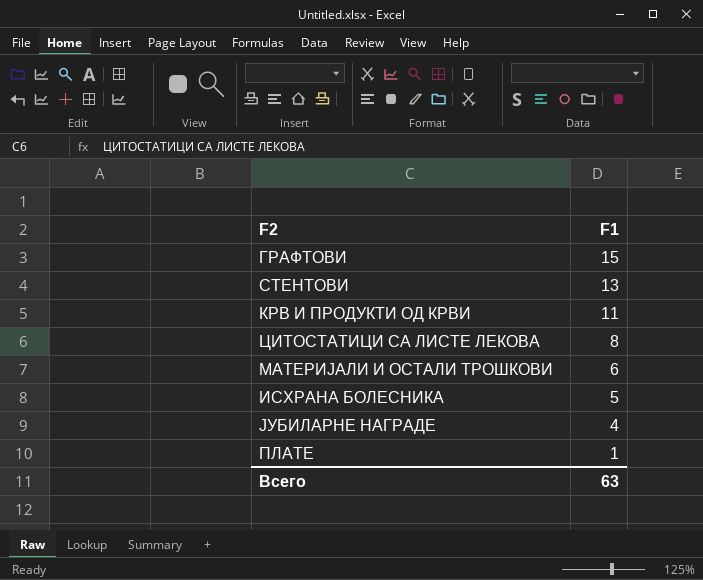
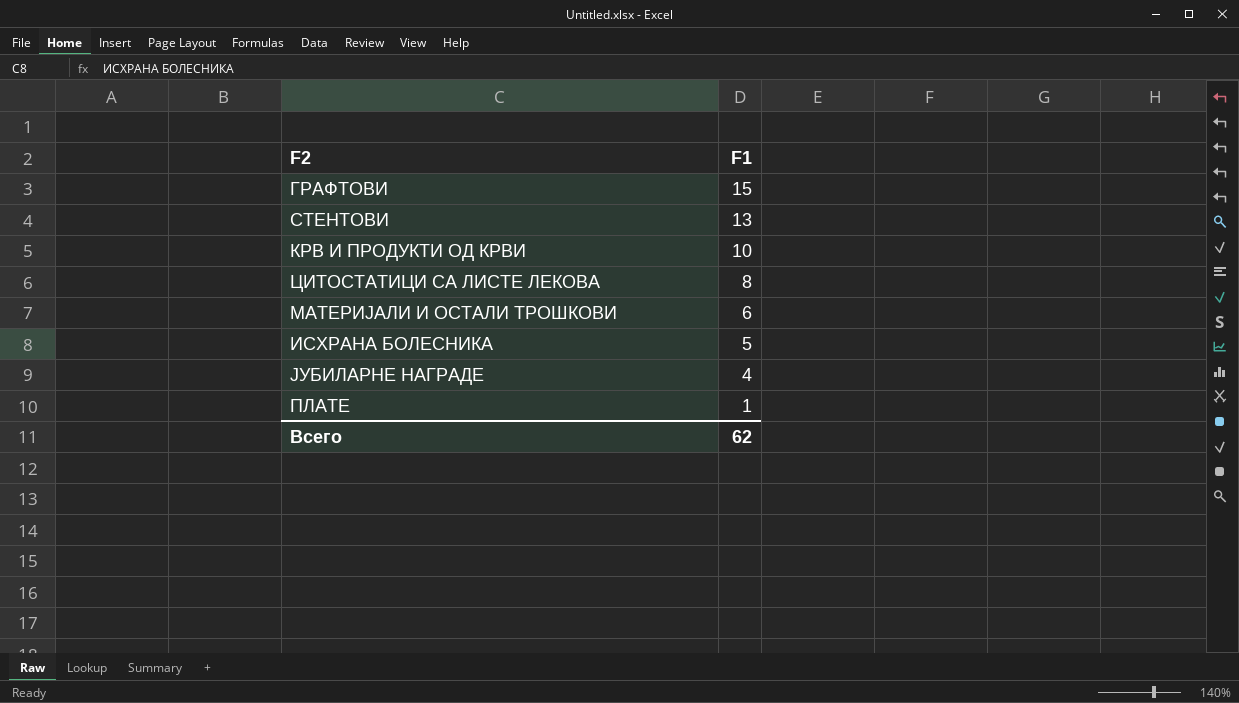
КРВ И ПРОДУКТИ ОД КРВИ | F1: 11 -> 10
Всего | F1: 63 -> 62

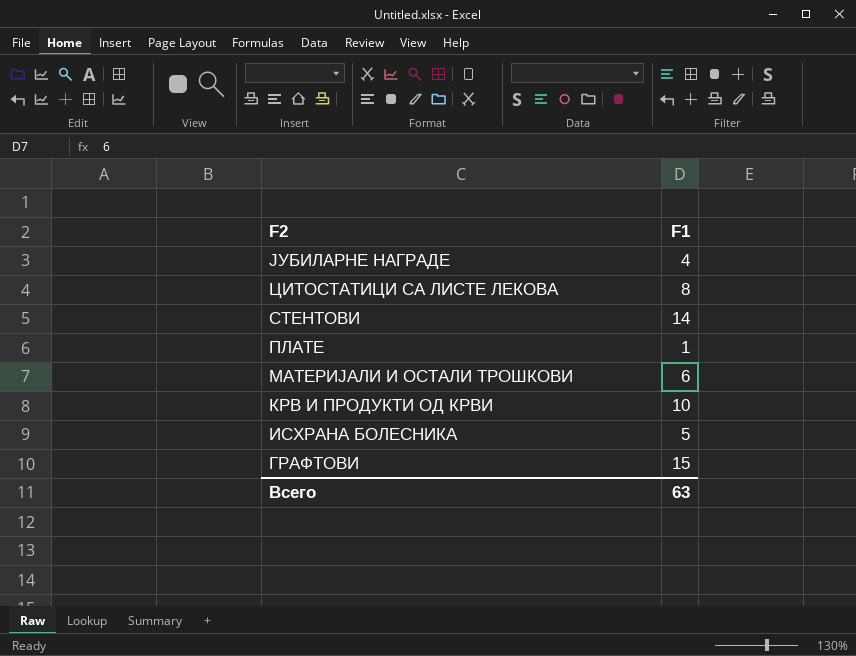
row order: F1 descending -> F2 descending
СТЕНТОВИ | F1: 13 -> 14
Всего | F1: 62 -> 63

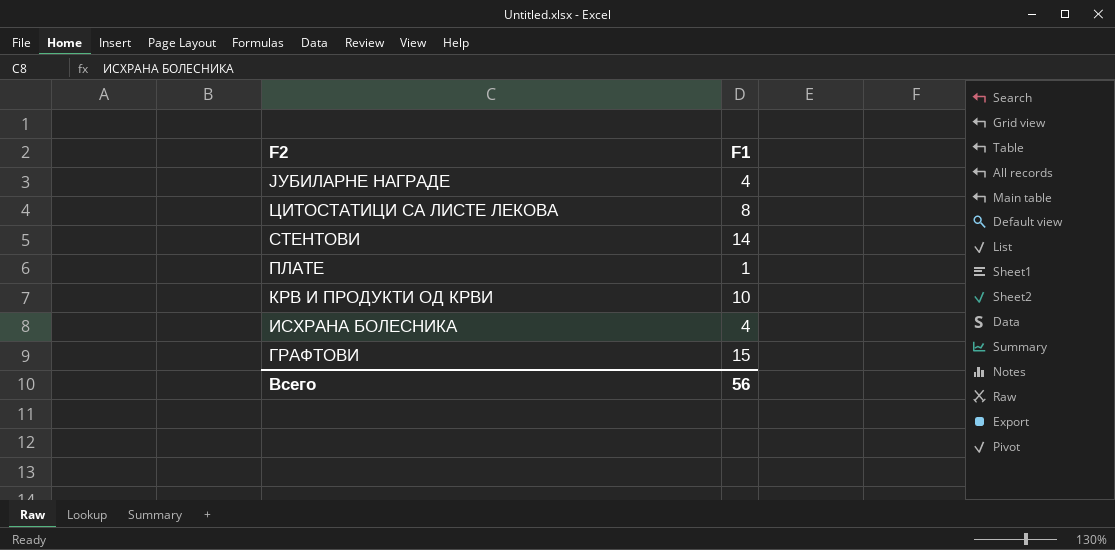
row МАТЕРИЈАЛИ И ОСТАЛИ ТРОШКОВИ: 6 -> none
ИСХРАНА БОЛЕСНИКА | F1: 5 -> 4
Всего | F1: 63 -> 56

